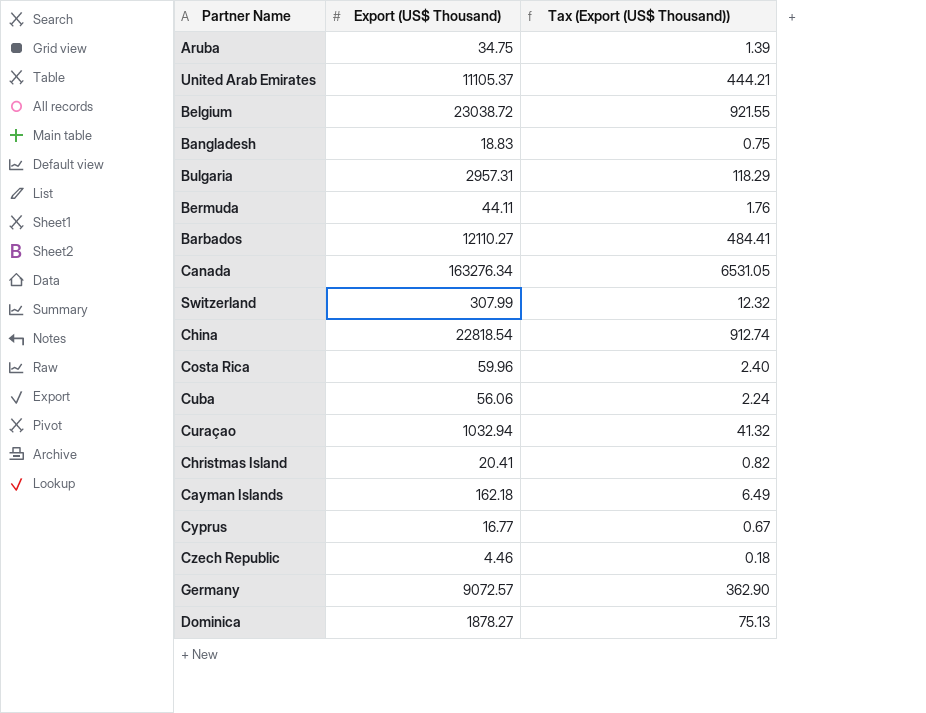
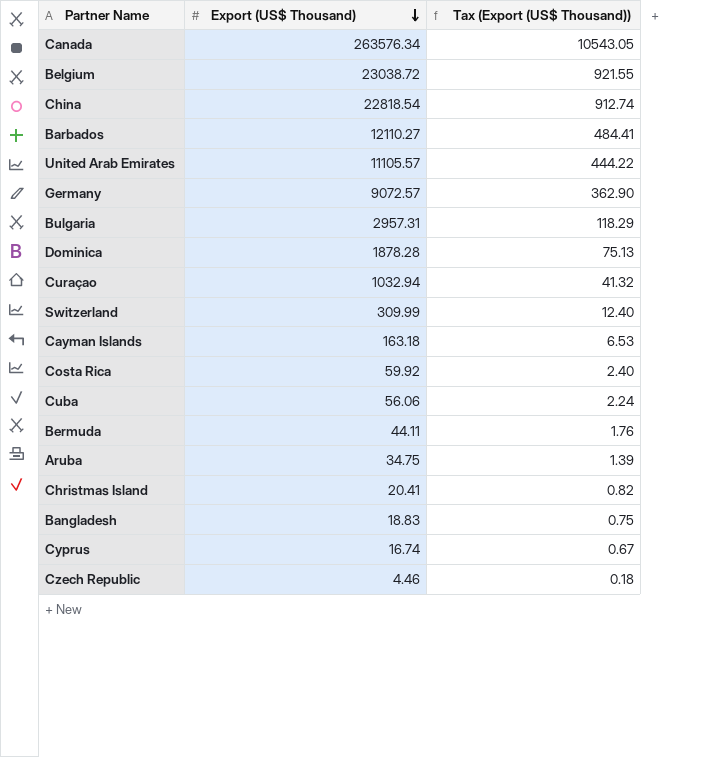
row order: none -> Export (US$ Thousand) descending
Canada | Export (US$ Thousand): 163276.34 -> 263576.34
Canada | Tax (Export (US$ Thousand)): 6531.05 -> 10543.05
United Arab Emirates | Export (US$ Thousand): 11105.37 -> 11105.57
United Arab Emirates | Tax (Export (US$ Thousand)): 444.21 -> 444.22
Dominica | Export (US$ Thousand): 1878.27 -> 1878.28
Switzerland | Export (US$ Thousand): 307.99 -> 309.99
Switzerland | Tax (Export (US$ Thousand)): 12.32 -> 12.40
Cayman Islands | Export (US$ Thousand): 162.18 -> 163.18
Cayman Islands | Tax (Export (US$ Thousand)): 6.49 -> 6.53
Costa Rica | Export (US$ Thousand): 59.96 -> 59.92
Cyprus | Export (US$ Thousand): 16.77 -> 16.74

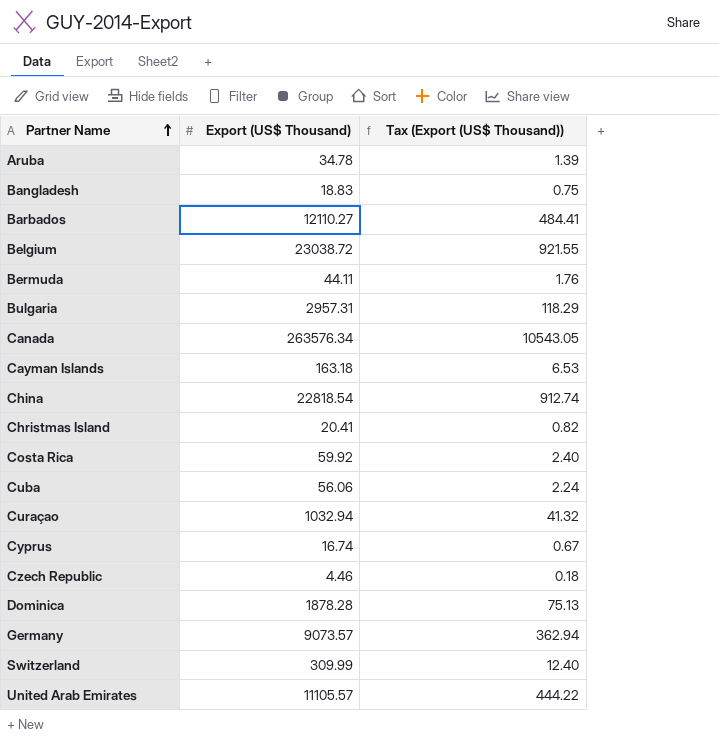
row order: Export (US$ Thousand) descending -> Partner Name ascending
Aruba | Export (US$ Thousand): 34.75 -> 34.78
Germany | Export (US$ Thousand): 9072.57 -> 9073.57
Germany | Tax (Export (US$ Thousand)): 362.90 -> 362.94

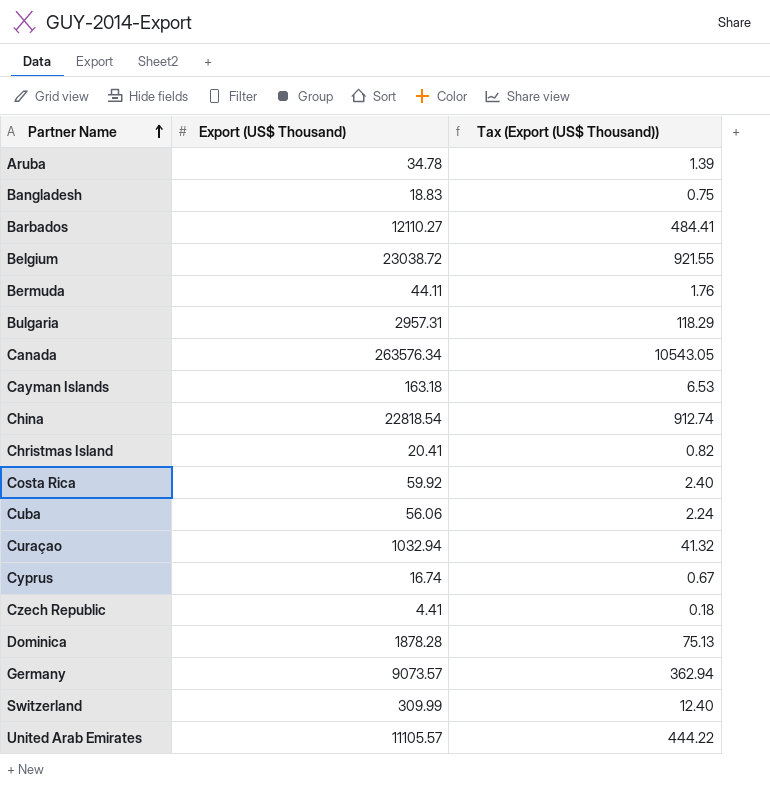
Czech Republic | Export (US$ Thousand): 4.46 -> 4.41

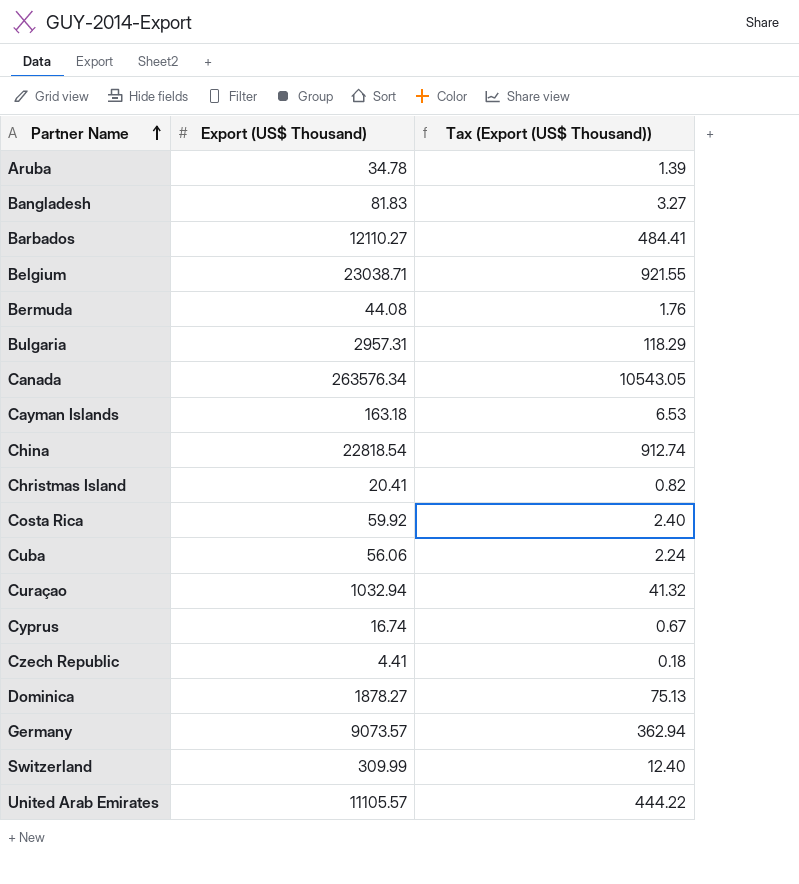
Bangladesh | Export (US$ Thousand): 18.83 -> 81.83
Bangladesh | Tax (Export (US$ Thousand)): 0.75 -> 3.27
Belgium | Export (US$ Thousand): 23038.72 -> 23038.71
Bermuda | Export (US$ Thousand): 44.11 -> 44.08
Dominica | Export (US$ Thousand): 1878.28 -> 1878.27

